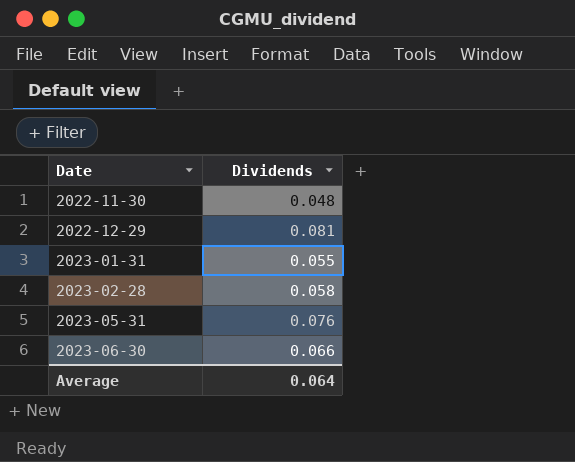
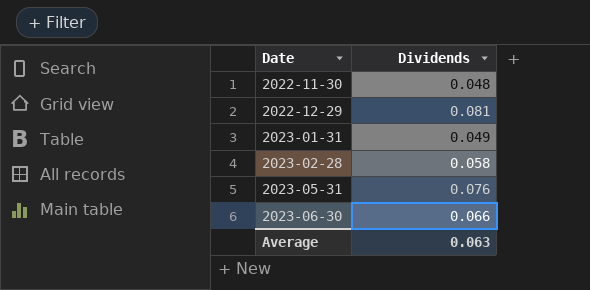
2023-01-31 | Dividends: 0.055 -> 0.049
Average | Dividends: 0.064 -> 0.063

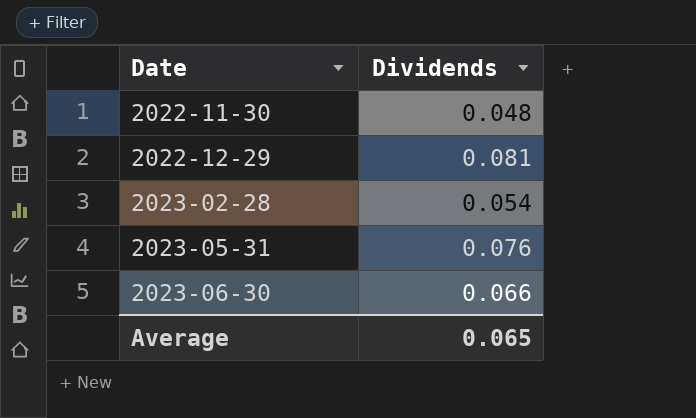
row 2023-01-31: 0.049 -> none
2023-02-28 | Dividends: 0.058 -> 0.054
Average | Dividends: 0.063 -> 0.065

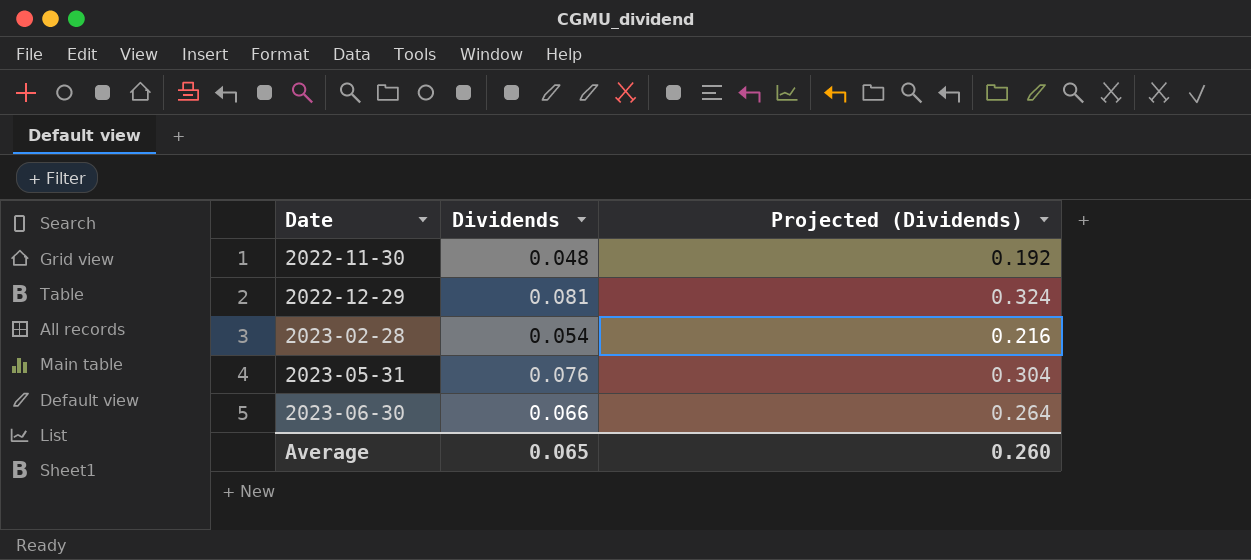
column Projected (Dividends) | formula: none -> [Dividends] * 4

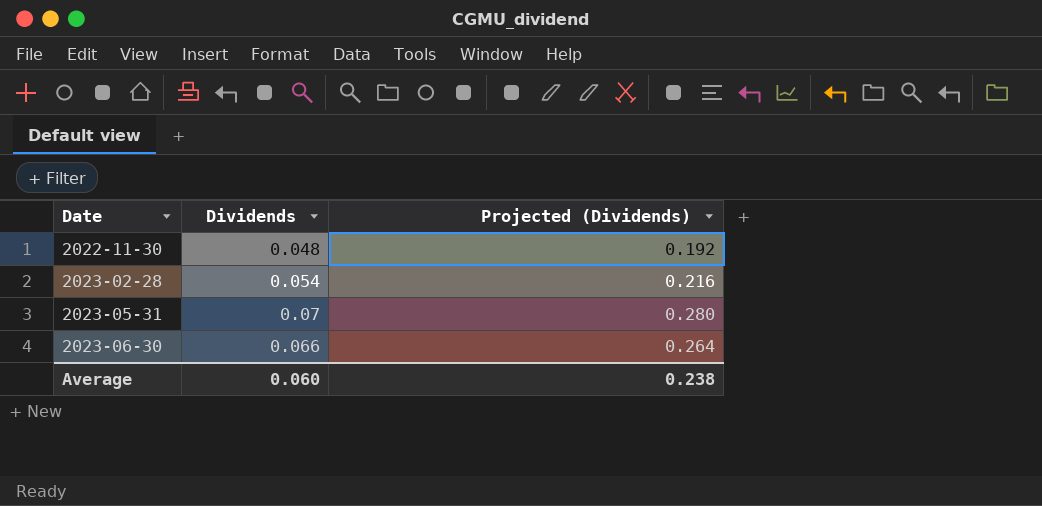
row 2022-12-29: 0.081 | 0.324 -> none
2023-05-31 | Dividends: 0.076 -> 0.07
2023-05-31 | Projected (Dividends): 0.304 -> 0.280
Average | Dividends: 0.065 -> 0.060
Average | Projected (Dividends): 0.260 -> 0.238

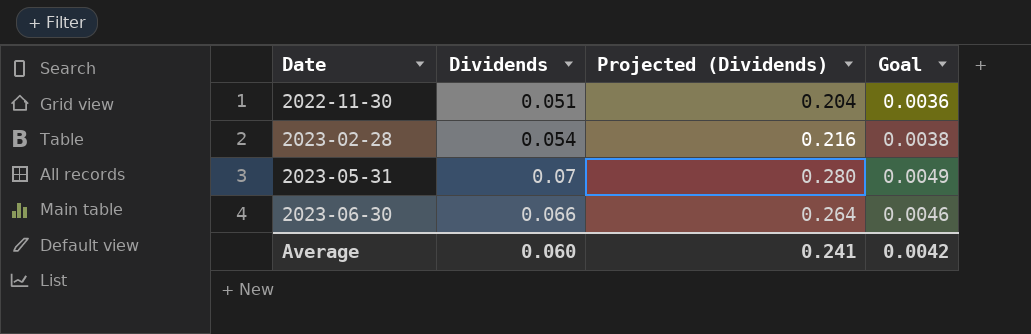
column Goal | formula: none -> [Dividends] * 0.07
2022-11-30 | Dividends: 0.048 -> 0.051
2022-11-30 | Projected (Dividends): 0.192 -> 0.204
Average | Projected (Dividends): 0.238 -> 0.241

